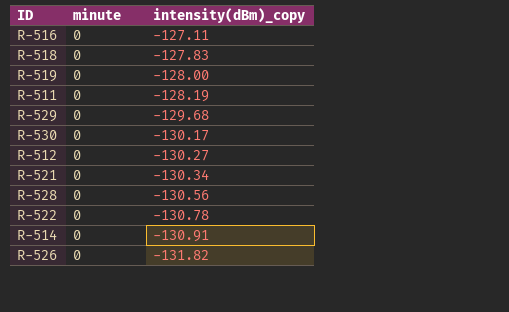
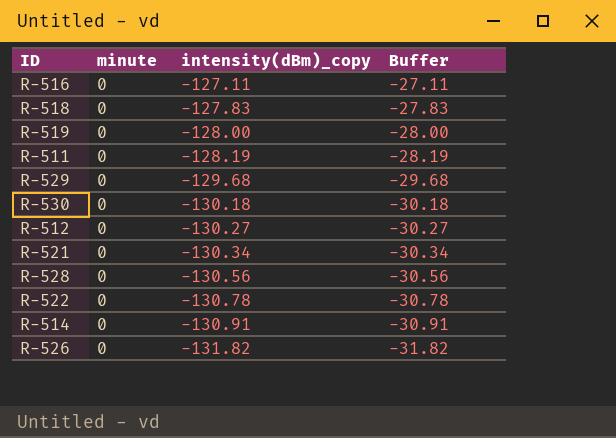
column Buffer | formula: none -> [intensity(dBm)_copy] + 100
R-530 | intensity(dBm)_copy: -130.17 -> -130.18

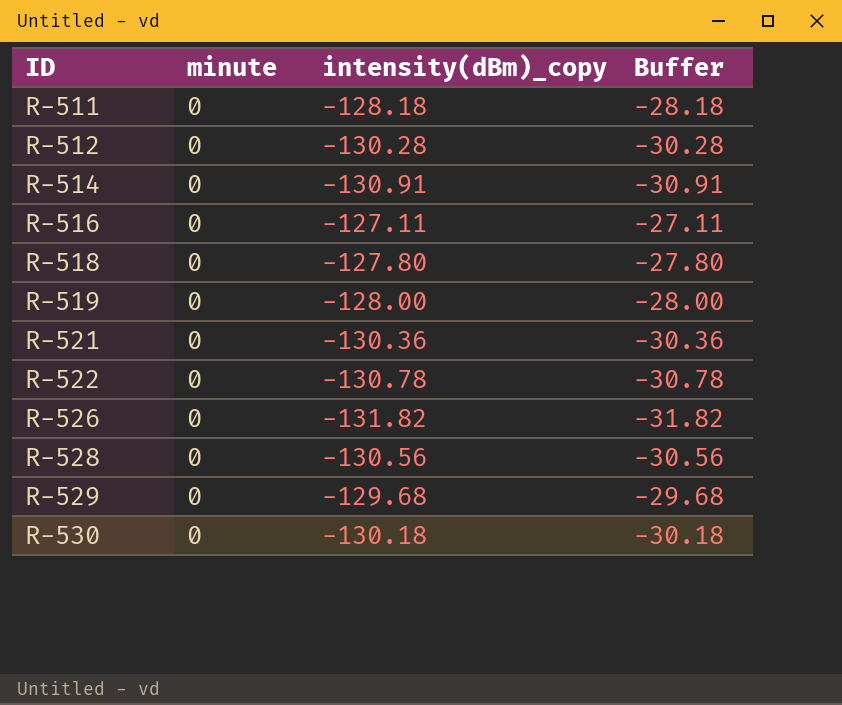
row order: intensity(dBm)_copy descending -> ID ascending
R-511 | intensity(dBm)_copy: -128.19 -> -128.18
R-511 | Buffer: -28.19 -> -28.18
R-512 | intensity(dBm)_copy: -130.27 -> -130.28
R-512 | Buffer: -30.27 -> -30.28
R-518 | intensity(dBm)_copy: -127.83 -> -127.80
R-518 | Buffer: -27.83 -> -27.80
R-521 | intensity(dBm)_copy: -130.34 -> -130.36
R-521 | Buffer: -30.34 -> -30.36

